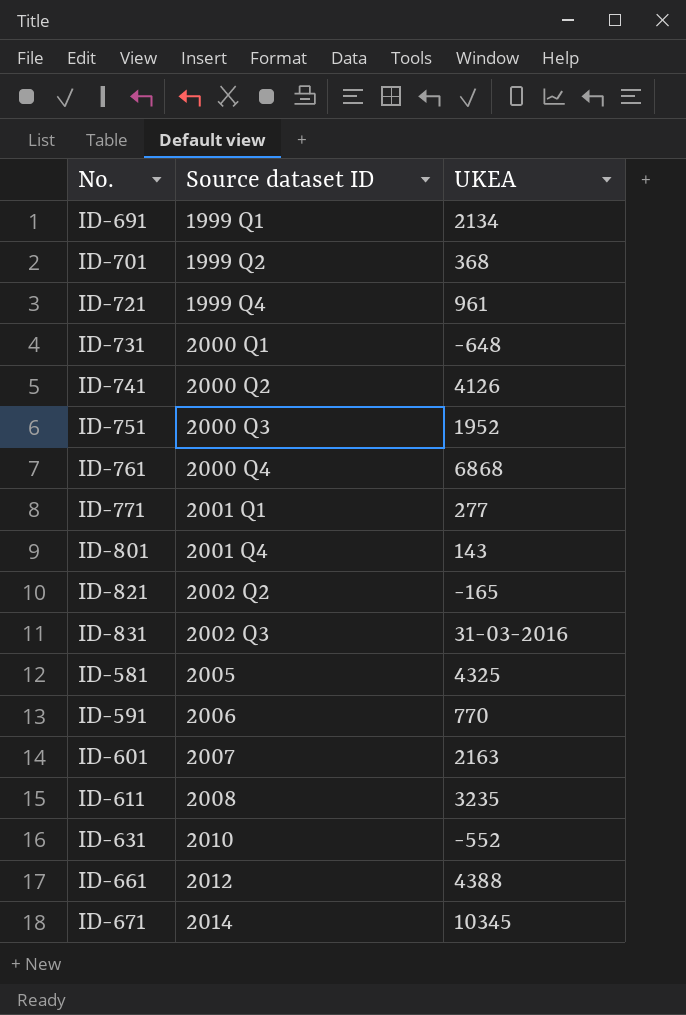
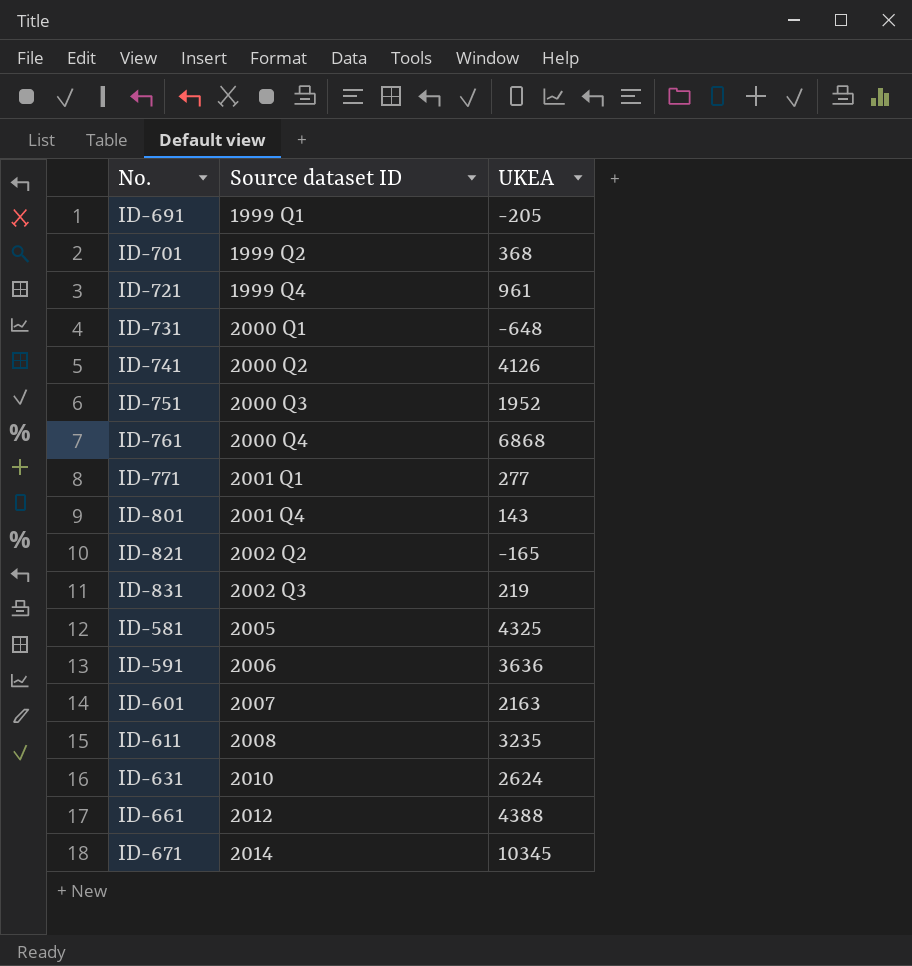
ID-691 | UKEA: 2134 -> -205
ID-831 | UKEA: 31-03-2016 -> 219
ID-591 | UKEA: 770 -> 3636
ID-631 | UKEA: -552 -> 2624

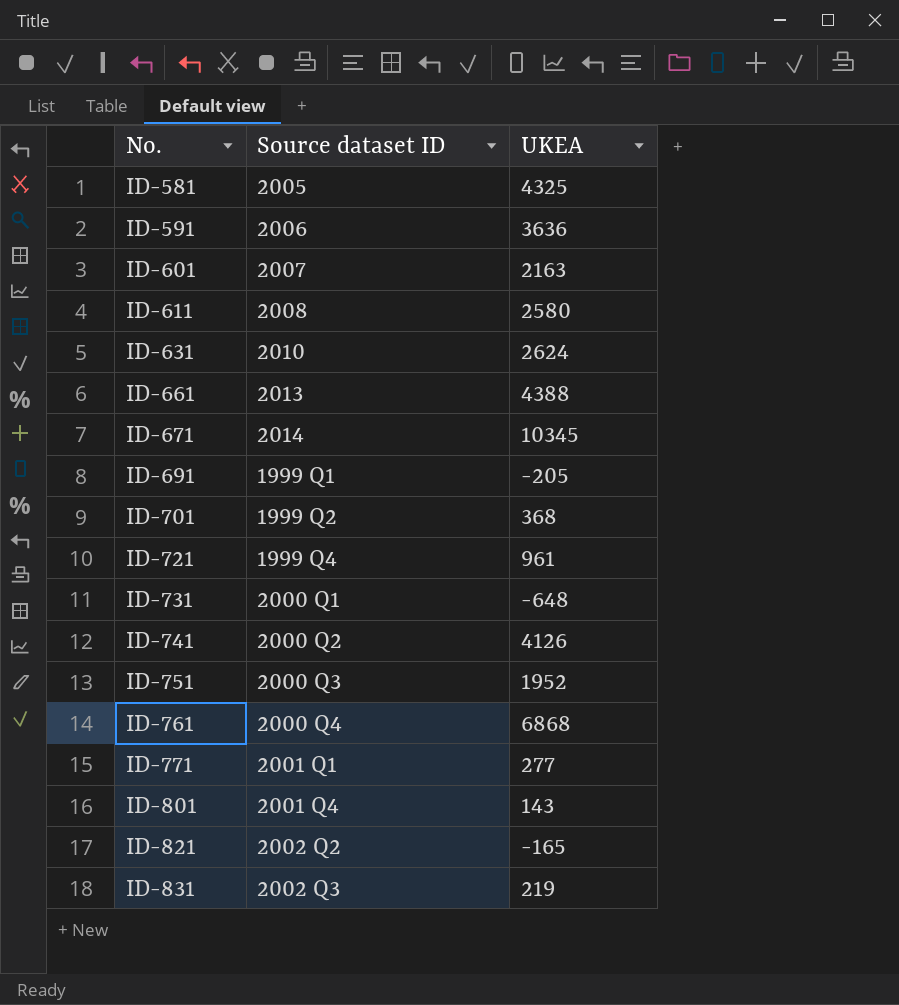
row order: Source dataset ID ascending -> No. ascending
ID-611 | UKEA: 3235 -> 2580
ID-661 | Source dataset ID: 2012 -> 2013

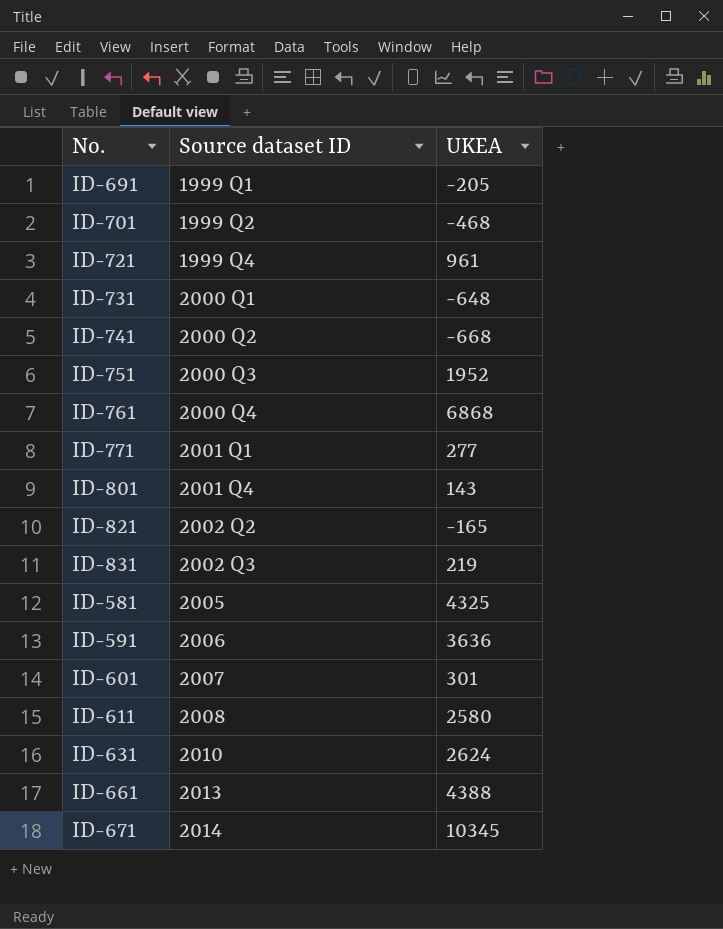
row order: No. ascending -> Source dataset ID ascending
ID-701 | UKEA: 368 -> -468
ID-741 | UKEA: 4126 -> -668
ID-601 | UKEA: 2163 -> 301

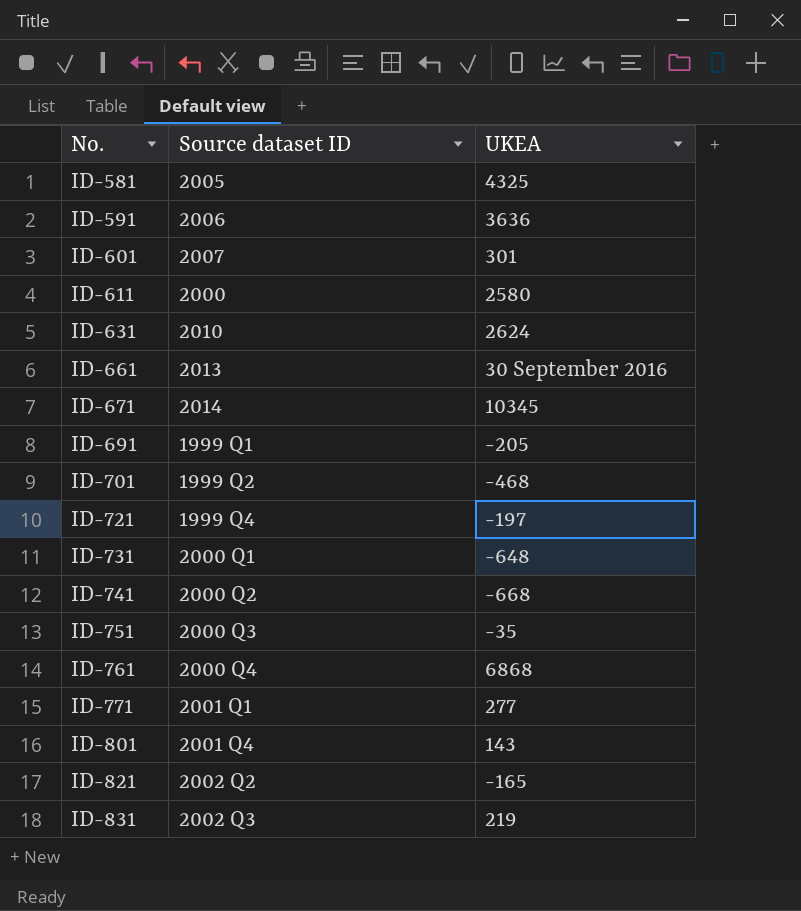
row order: Source dataset ID ascending -> No. ascending
ID-611 | Source dataset ID: 2008 -> 2000
ID-661 | UKEA: 4388 -> 30 September 2016
ID-721 | UKEA: 961 -> -197
ID-751 | UKEA: 1952 -> -35

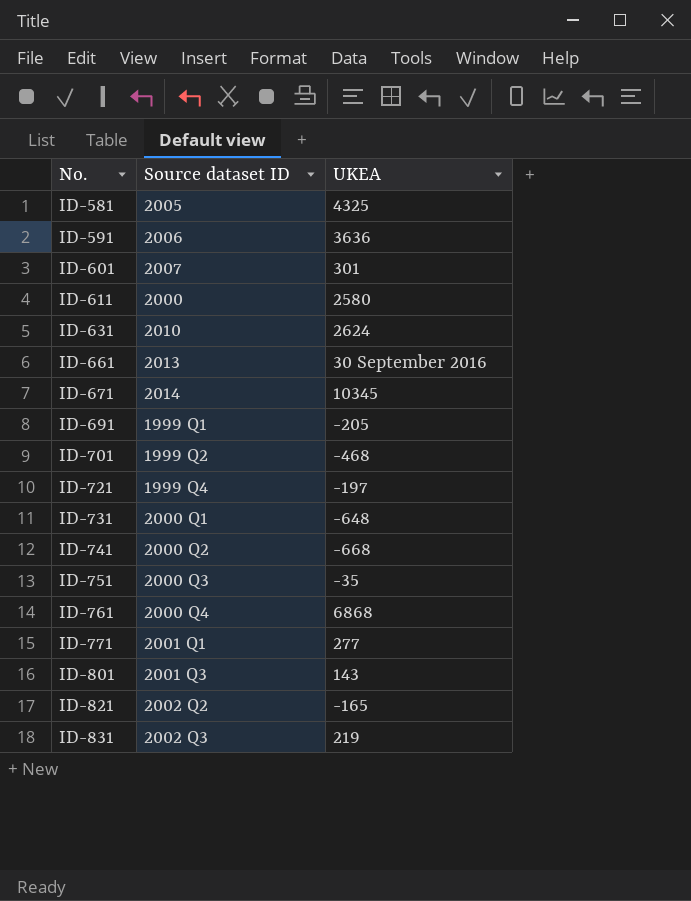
ID-801 | Source dataset ID: 2001 Q4 -> 2001 Q3

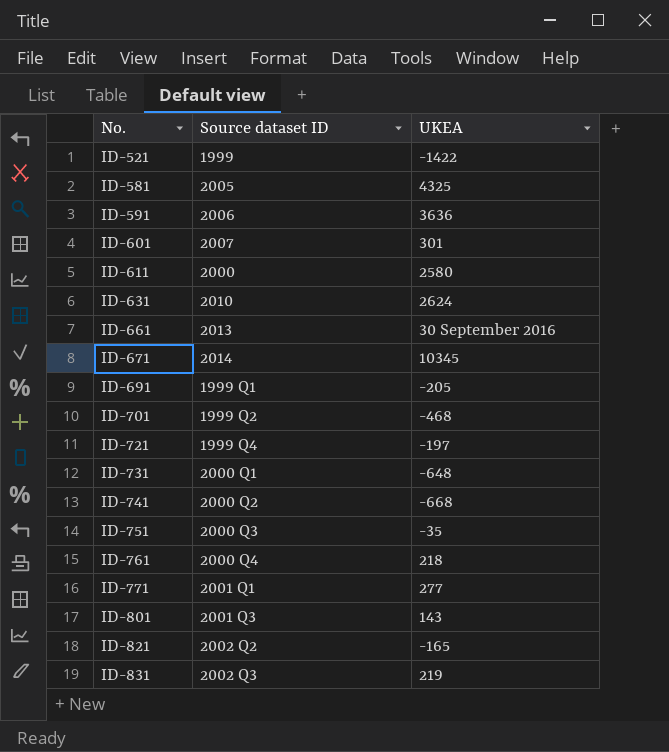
row ID-521: none -> 1999 | -1422
ID-761 | UKEA: 6868 -> 218

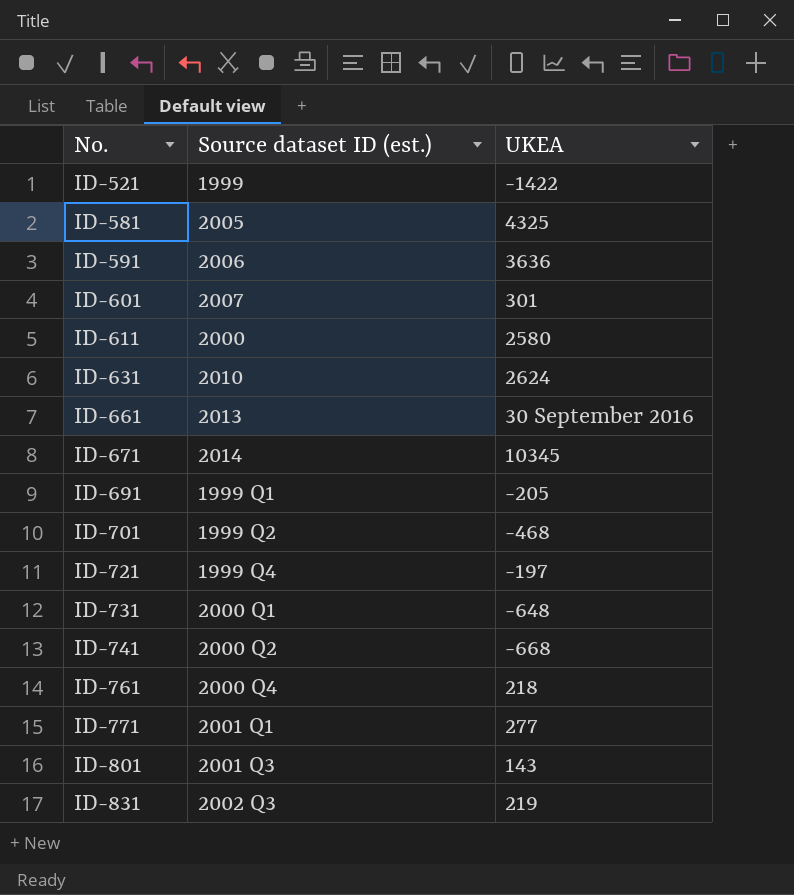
column name: Source dataset ID -> Source dataset ID (est.)
row ID-751: 2000 Q3 | -35 -> none
row ID-821: 2002 Q2 | -165 -> none

